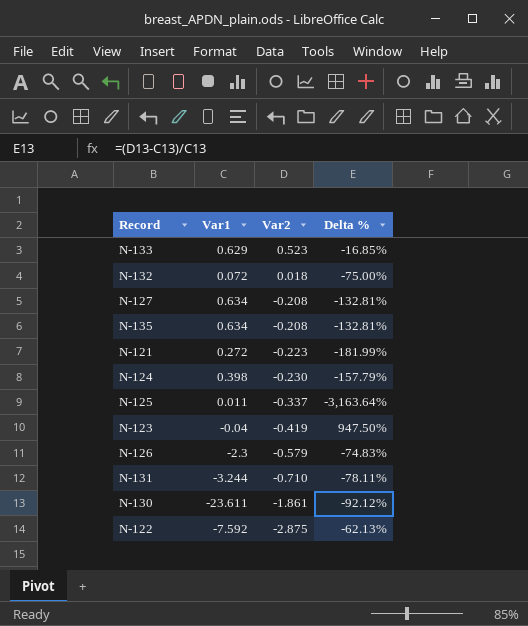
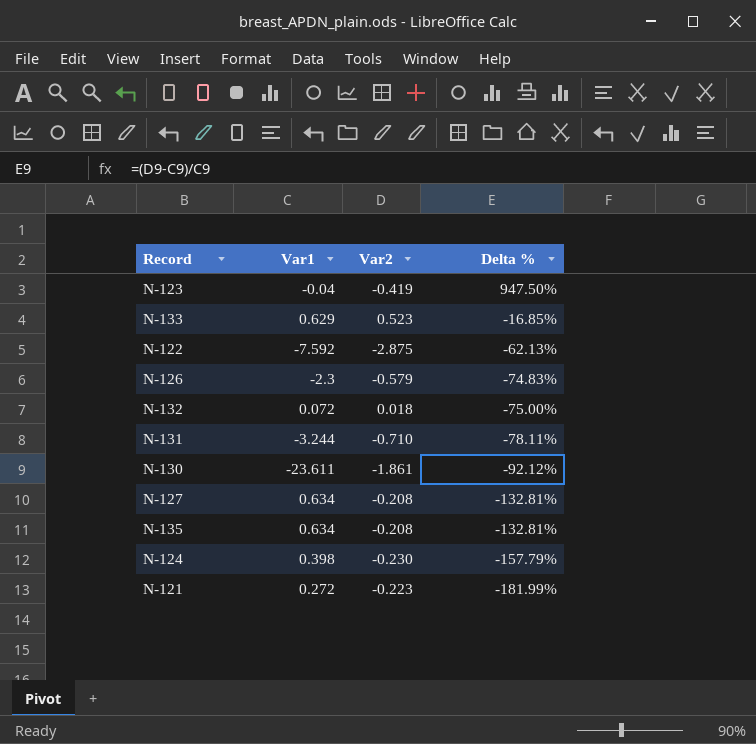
row order: Var2 descending -> Delta % descending
row N-125: 0.011 | -0.337 | -3,163.64% -> none

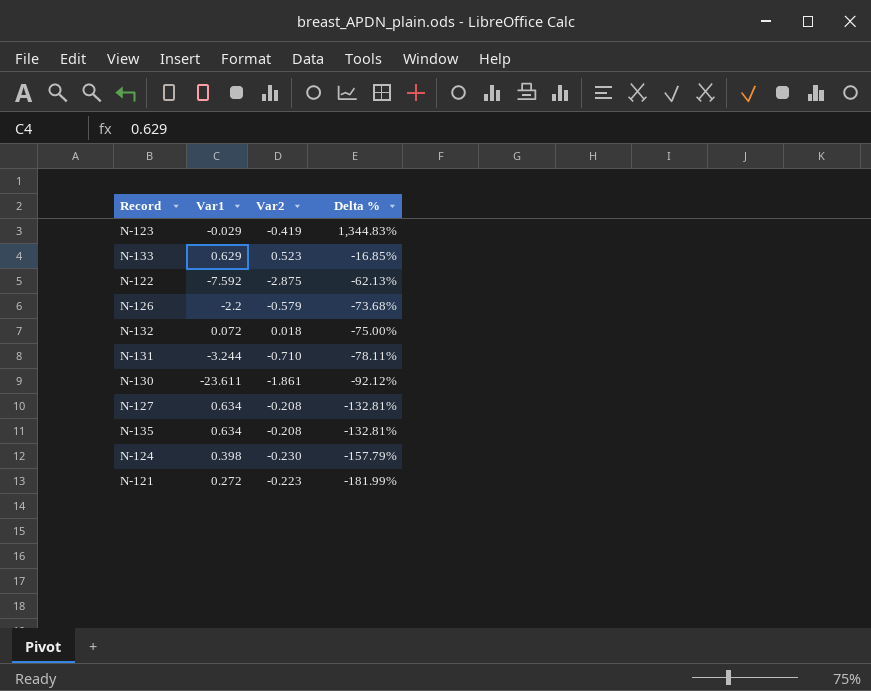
N-123 | Var1: -0.04 -> -0.029
N-123 | Delta %: 947.50% -> 1,344.83%
N-126 | Var1: -2.3 -> -2.2
N-126 | Delta %: -74.83% -> -73.68%

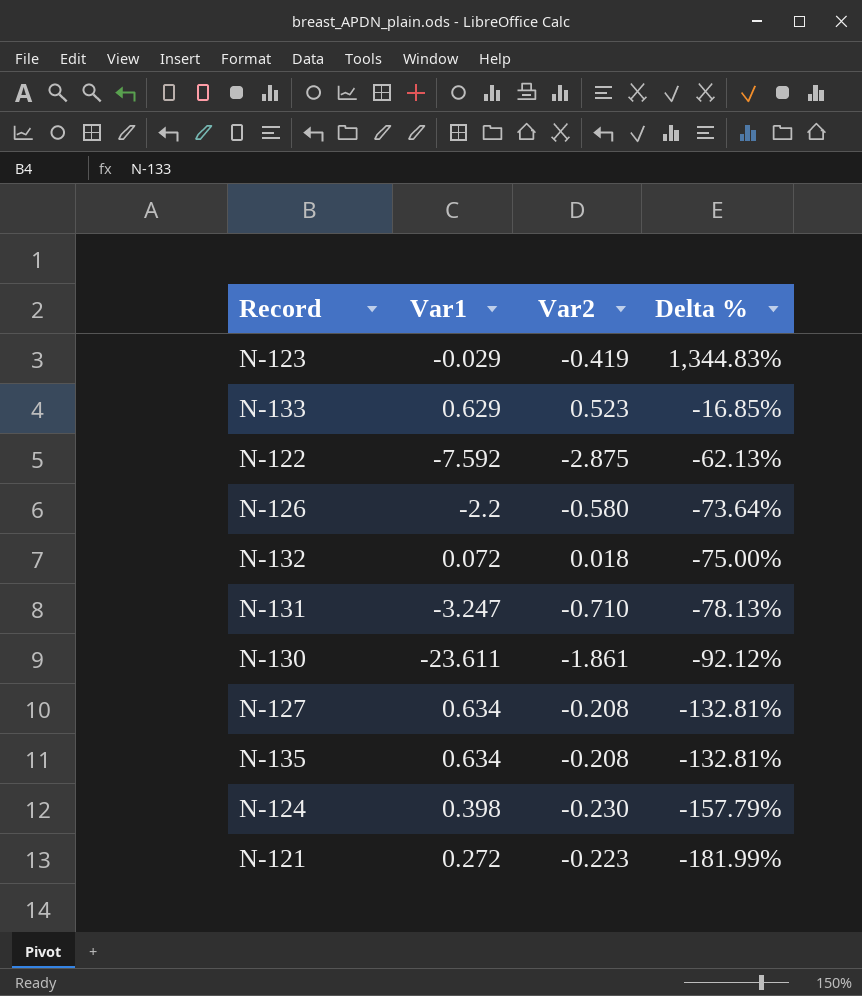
N-126 | Var2: -0.579 -> -0.580
N-126 | Delta %: -73.68% -> -73.64%
N-131 | Var1: -3.244 -> -3.247
N-131 | Delta %: -78.11% -> -78.13%

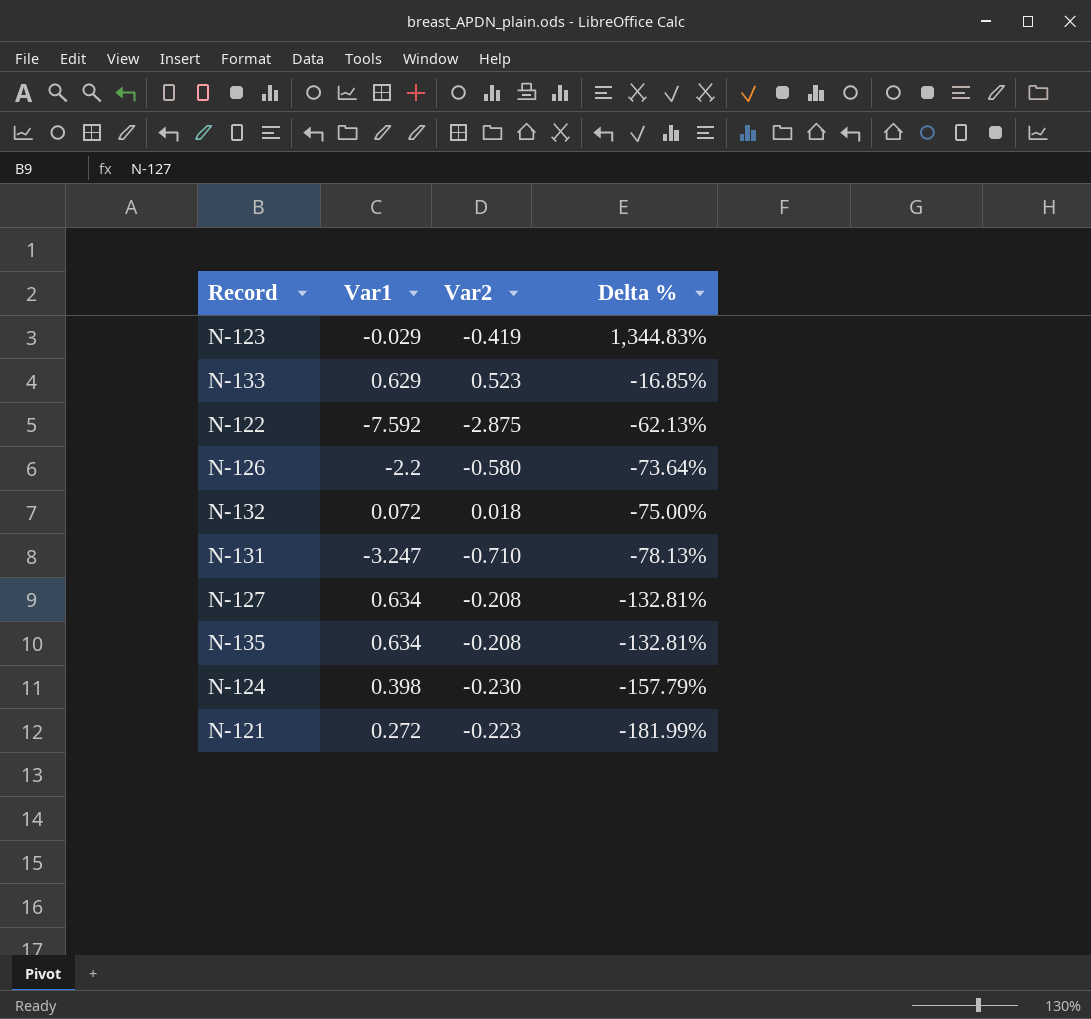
row N-130: -23.611 | -1.861 | -92.12% -> none

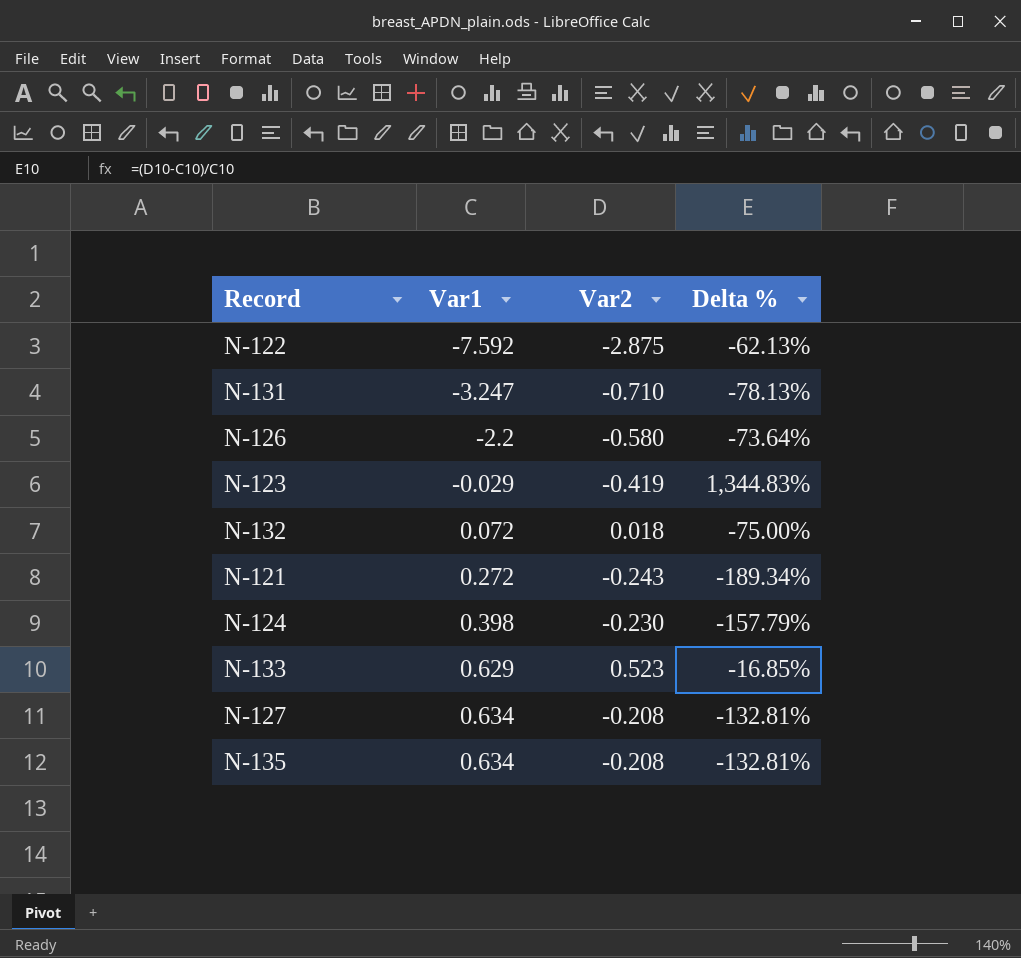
row order: Delta % descending -> Var1 ascending
N-121 | Var2: -0.223 -> -0.243
N-121 | Delta %: -181.99% -> -189.34%

